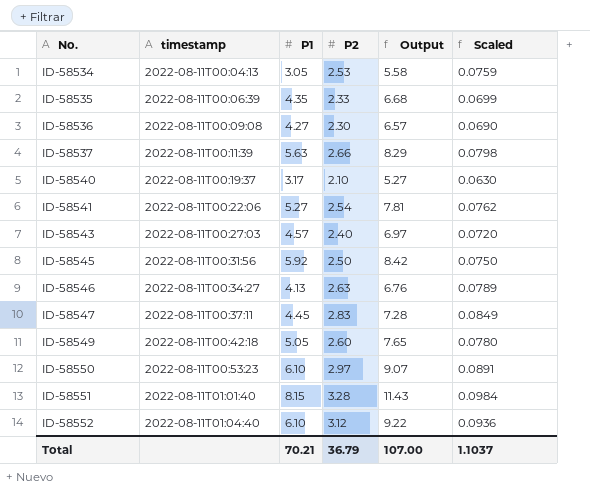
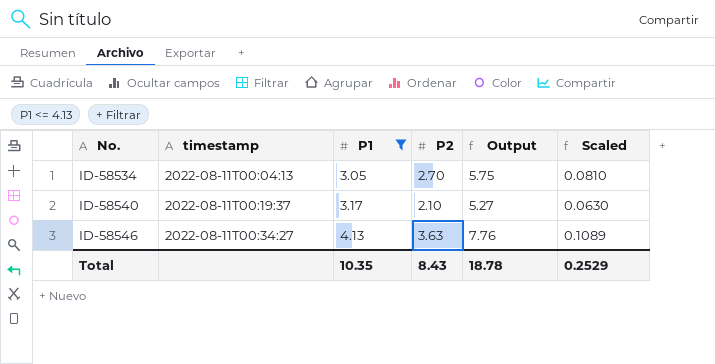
filter: none -> P1 <= 4.13
ID-58534 | P2: 2.53 -> 2.70
ID-58534 | Output: 5.58 -> 5.75
ID-58534 | Scaled: 0.0759 -> 0.0810
ID-58546 | P2: 2.63 -> 3.63
ID-58546 | Output: 6.76 -> 7.76
ID-58546 | Scaled: 0.0789 -> 0.1089
Total | P1: 70.21 -> 10.35
Total | P2: 36.79 -> 8.43
Total | Output: 107.00 -> 18.78
Total | Scaled: 1.1037 -> 0.2529

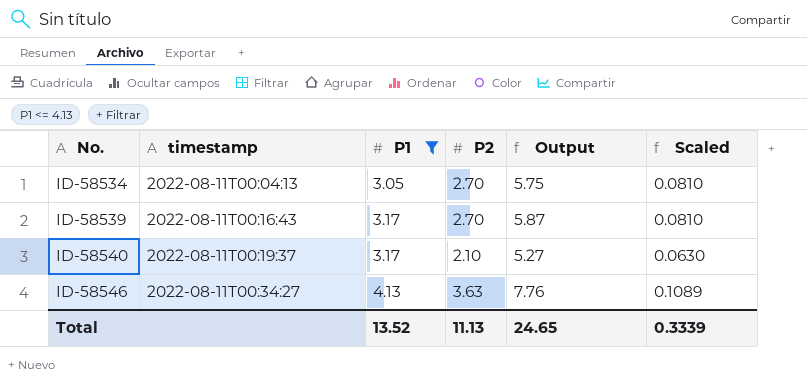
row ID-58539: none -> 2022-08-11T00:16:43 | 3.17 | 2.70 | 5.87 | 0.0810
Total | P1: 10.35 -> 13.52
Total | P2: 8.43 -> 11.13
Total | Output: 18.78 -> 24.65
Total | Scaled: 0.2529 -> 0.3339

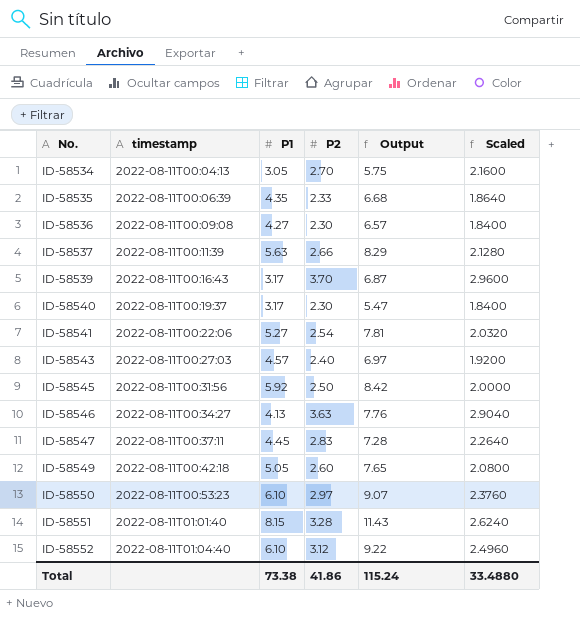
filter: P1 <= 4.13 -> none
column Scaled | formula: [P2] * 0.03 -> [P2] * 0.8
ID-58539 | P2: 2.70 -> 3.70
ID-58539 | Output: 5.87 -> 6.87
ID-58540 | P2: 2.10 -> 2.30
ID-58540 | Output: 5.27 -> 5.47
Total | P1: 13.52 -> 73.38
Total | P2: 11.13 -> 41.86
Total | Output: 24.65 -> 115.24
Total | Scaled: 0.3339 -> 33.4880

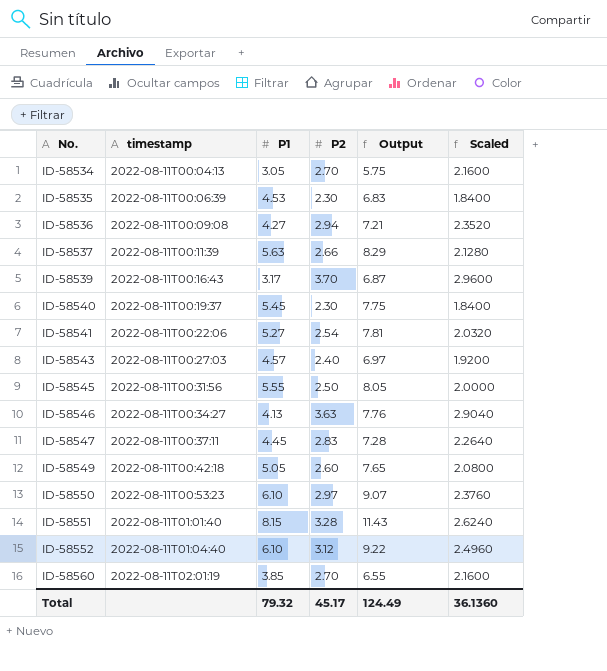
ID-58535 | P1: 4.35 -> 4.53
ID-58535 | P2: 2.33 -> 2.30
ID-58535 | Output: 6.68 -> 6.83
ID-58535 | Scaled: 1.8640 -> 1.8400
ID-58536 | P2: 2.30 -> 2.94
ID-58536 | Output: 6.57 -> 7.21
ID-58536 | Scaled: 1.8400 -> 2.3520
ID-58540 | P1: 3.17 -> 5.45
ID-58540 | Output: 5.47 -> 7.75
ID-58545 | P1: 5.92 -> 5.55
ID-58545 | Output: 8.42 -> 8.05
row ID-58560: none -> 2022-08-11T02:01:19 | 3.85 | 2.70 | 6.55 | 2.1600
Total | P1: 73.38 -> 79.32
Total | P2: 41.86 -> 45.17
Total | Output: 115.24 -> 124.49
Total | Scaled: 33.4880 -> 36.1360

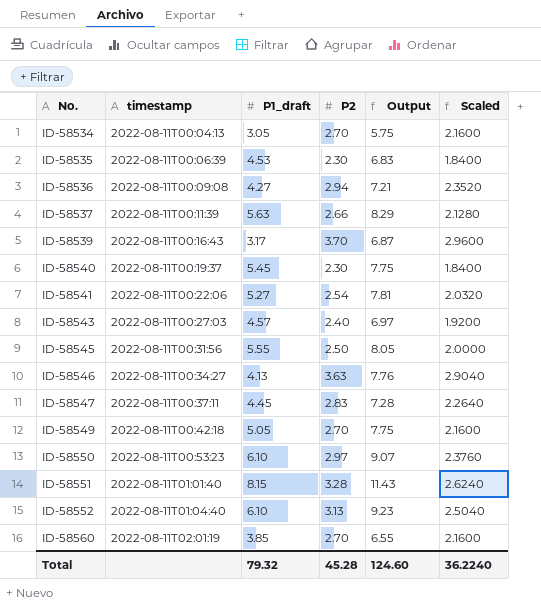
column name: P1 -> P1_draft
ID-58549 | P2: 2.60 -> 2.70
ID-58549 | Output: 7.65 -> 7.75
ID-58549 | Scaled: 2.0800 -> 2.1600
ID-58552 | P2: 3.12 -> 3.13
ID-58552 | Output: 9.22 -> 9.23
ID-58552 | Scaled: 2.4960 -> 2.5040
Total | P2: 45.17 -> 45.28
Total | Output: 124.49 -> 124.60
Total | Scaled: 36.1360 -> 36.2240

